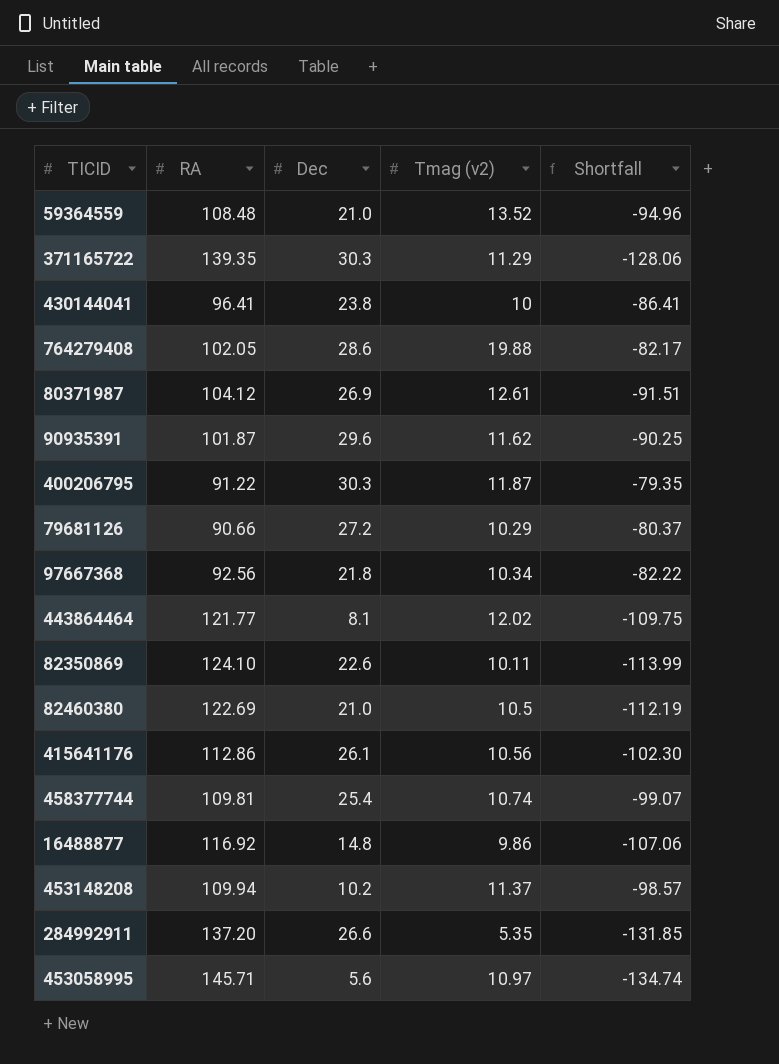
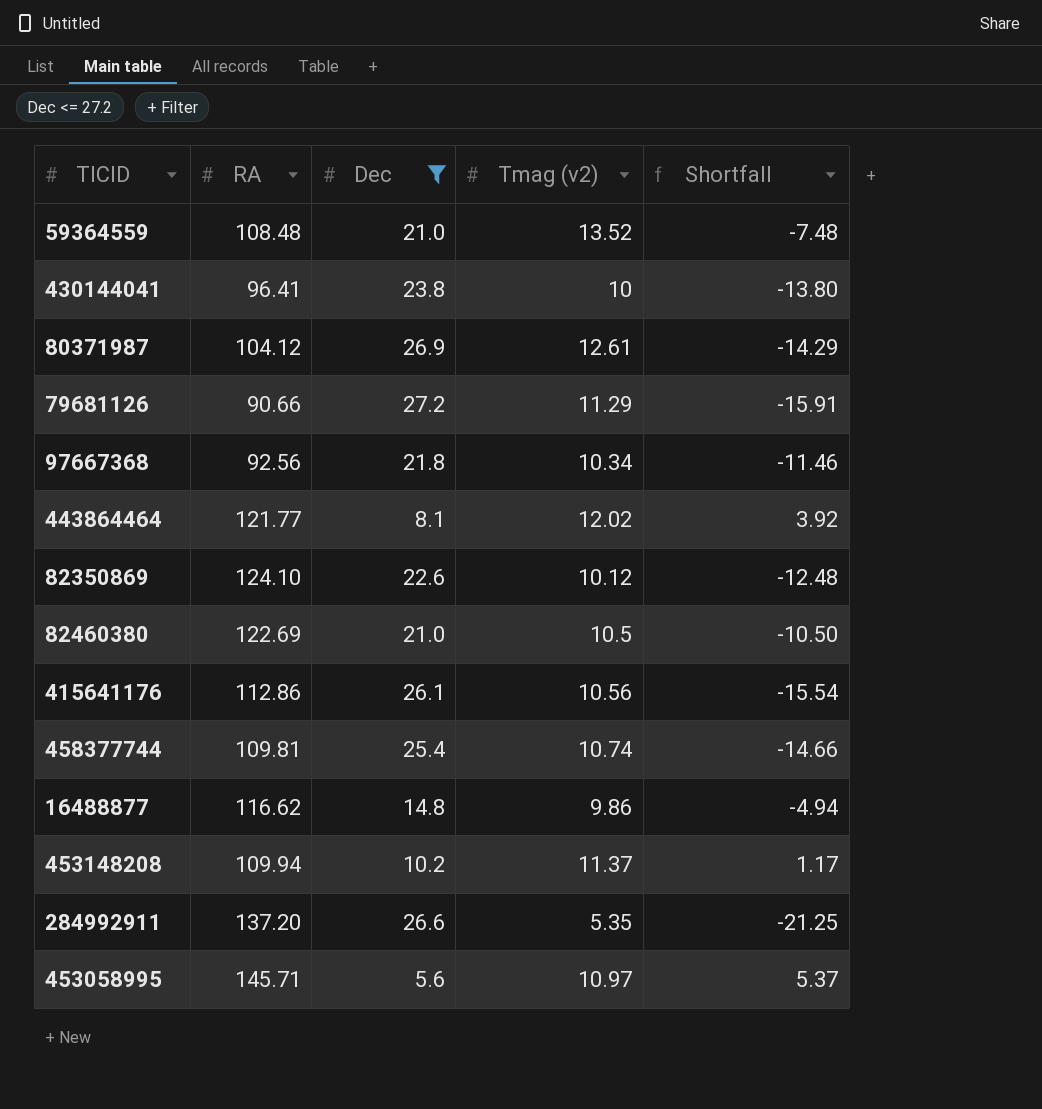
filter: none -> Dec <= 27.2
column Shortfall | formula: [Tmag (v2)] - [RA] -> [Tmag (v2)] - [Dec]
79681126 | Tmag (v2): 10.29 -> 11.29
82350869 | Tmag (v2): 10.11 -> 10.12
16488877 | RA: 116.92 -> 116.62

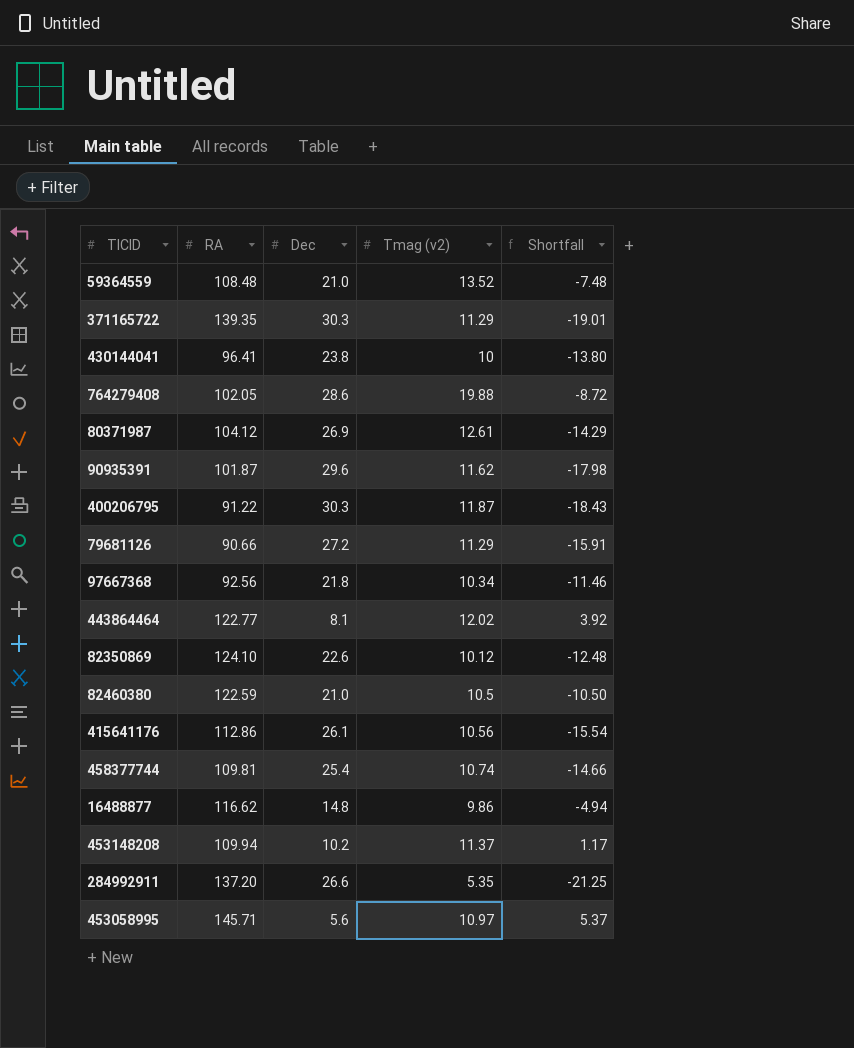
filter: Dec <= 27.2 -> none
443864464 | RA: 121.77 -> 122.77
82460380 | RA: 122.69 -> 122.59

